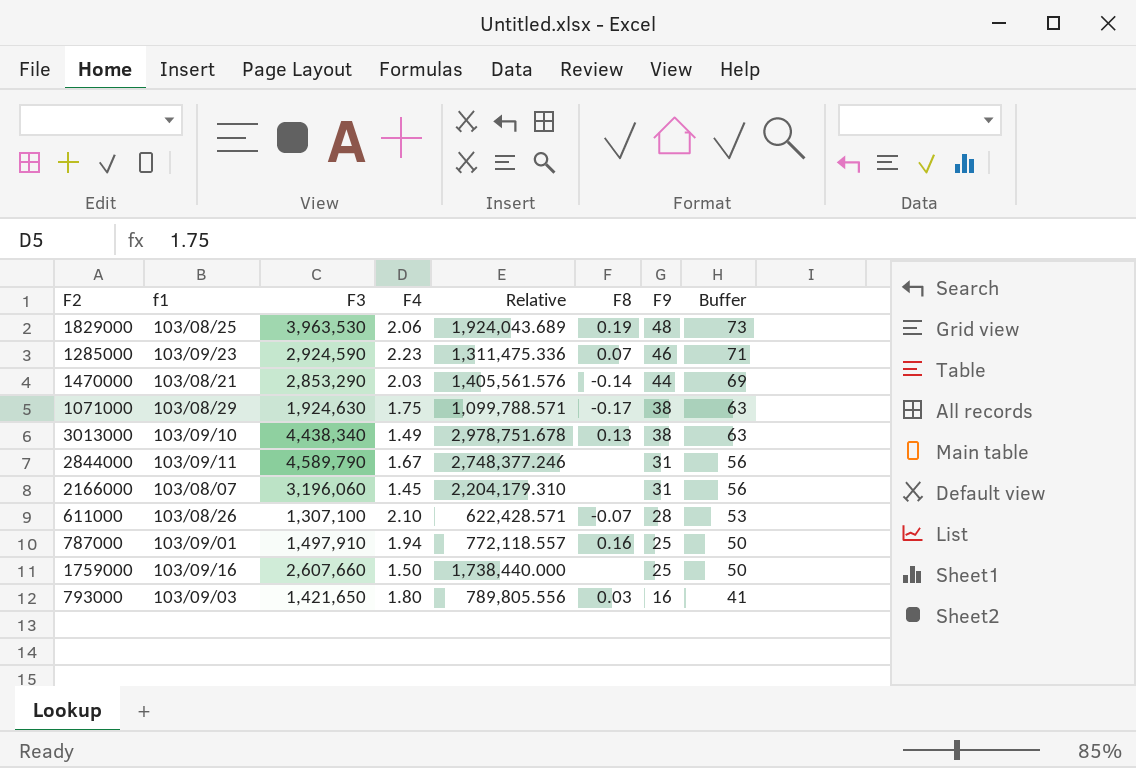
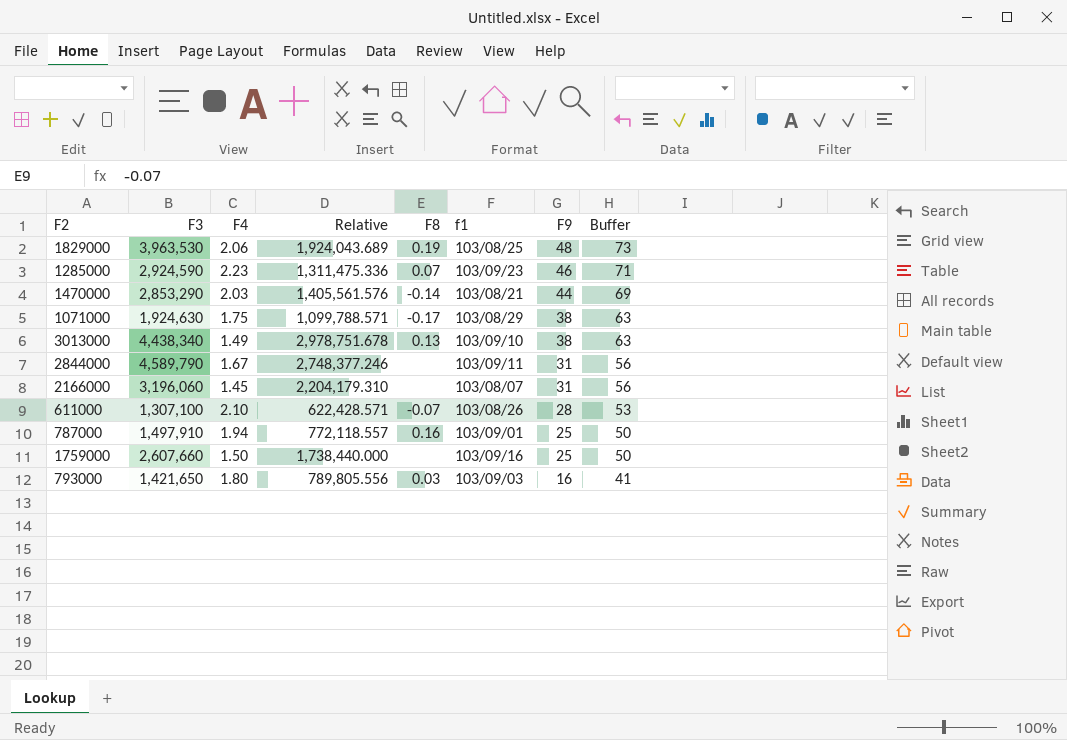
column f1 | position: 2 -> 6

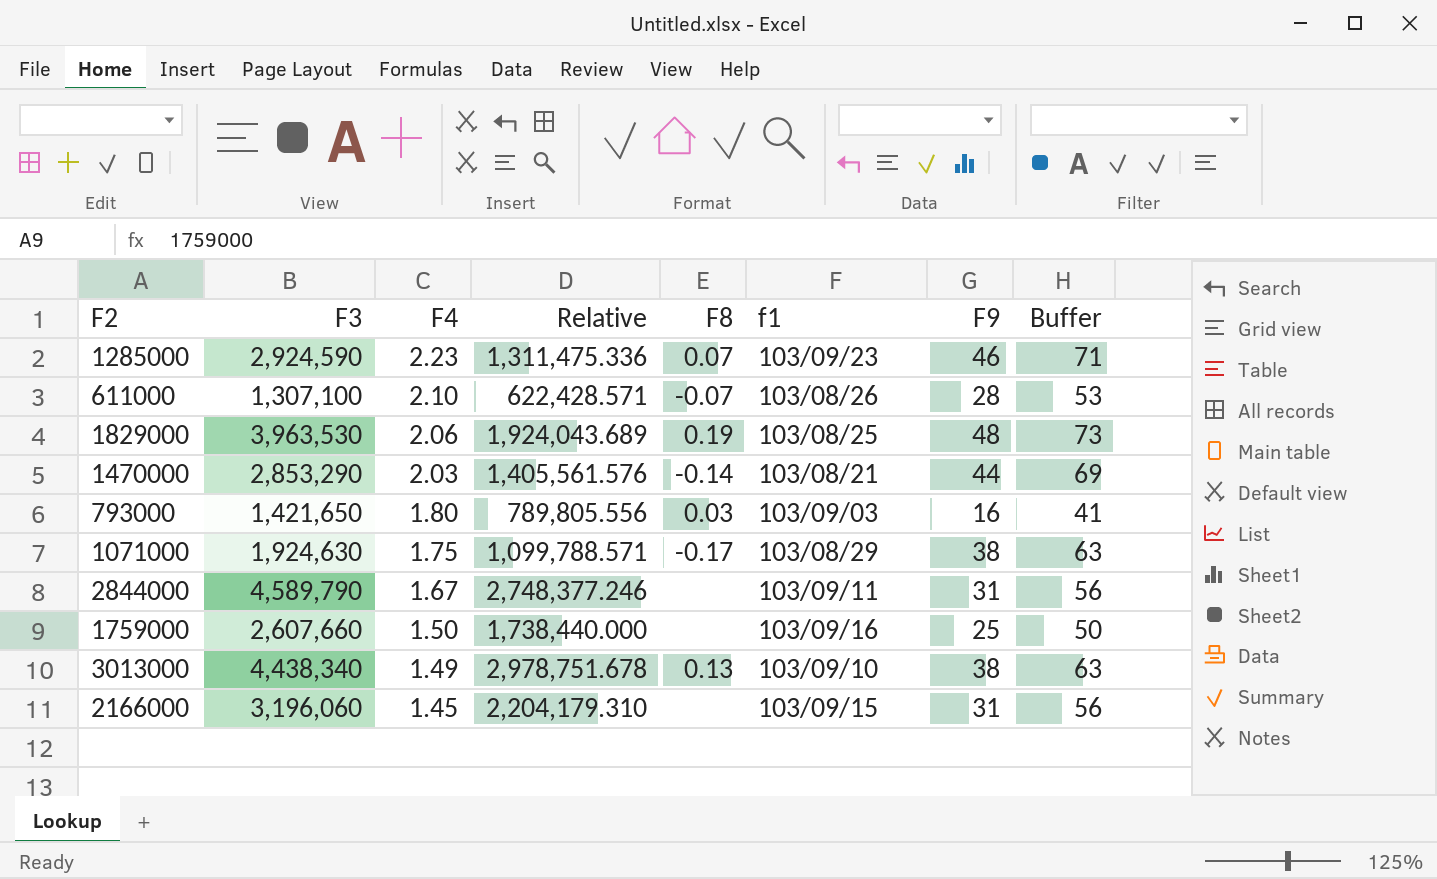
row order: F9 descending -> F4 descending
row 787000: 1,497,910 | 1.94 | 772,118.557 | 0.16 | 103/09/01 | 25 | 50 -> none
2166000 | f1: 103/08/07 -> 103/09/15

